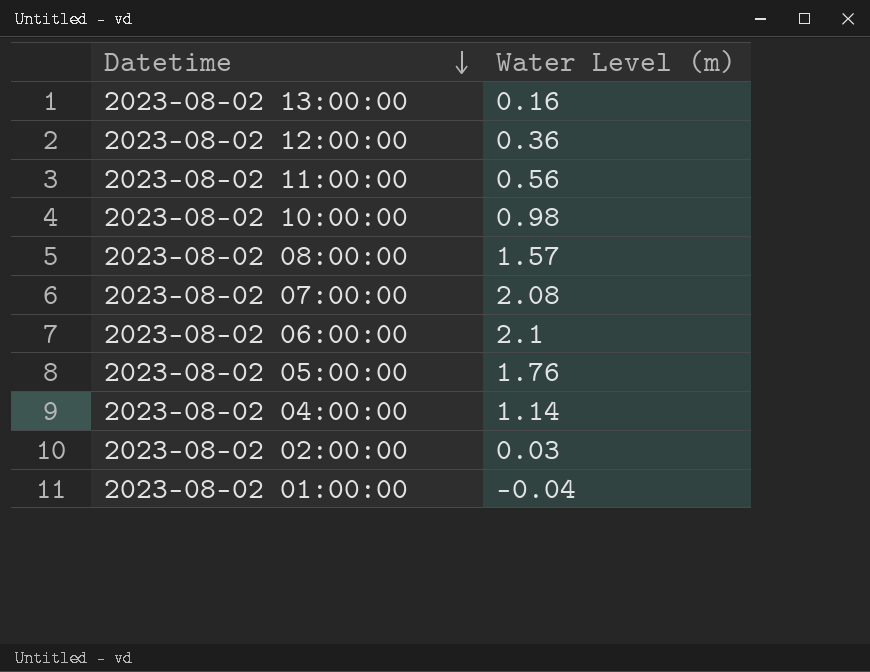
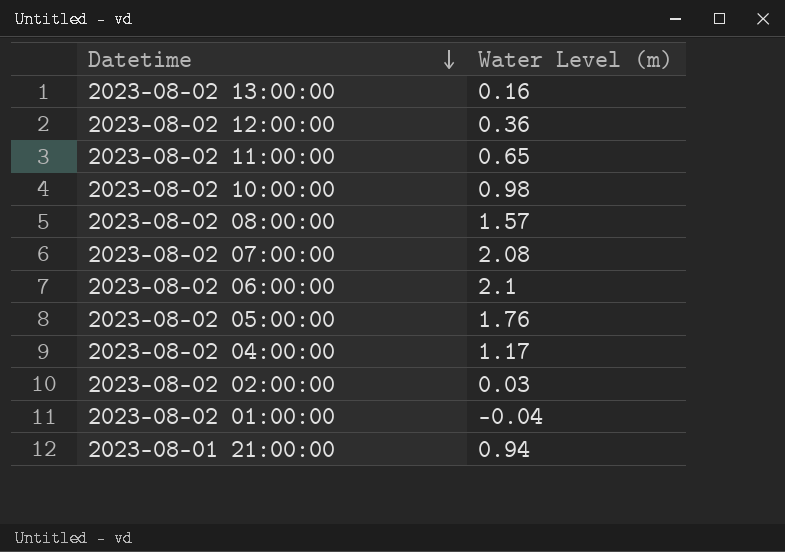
2023-08-02 11:00:00 | Water Level (m): 0.56 -> 0.65
2023-08-02 04:00:00 | Water Level (m): 1.14 -> 1.17
row 2023-08-01 21:00:00: none -> 0.94

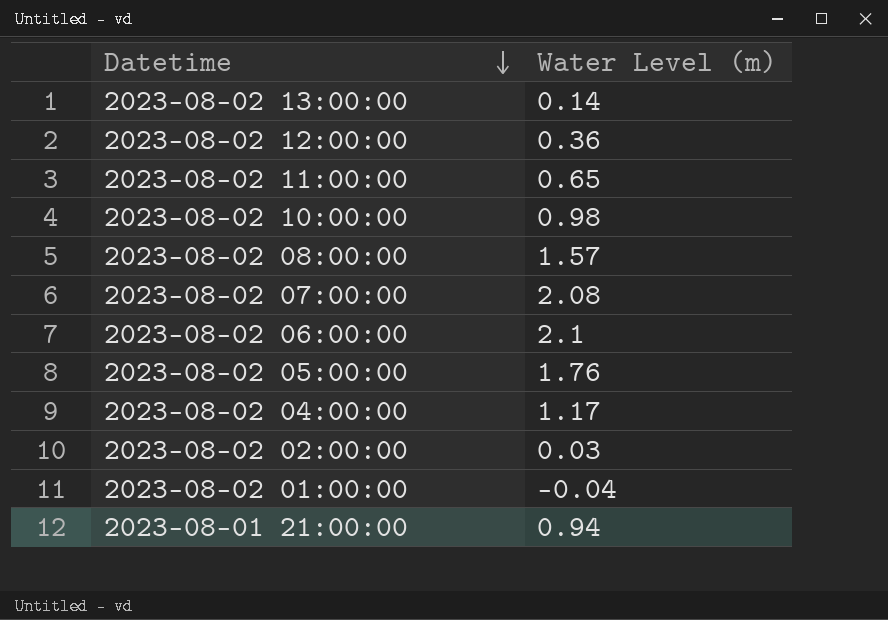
2023-08-02 13:00:00 | Water Level (m): 0.16 -> 0.14

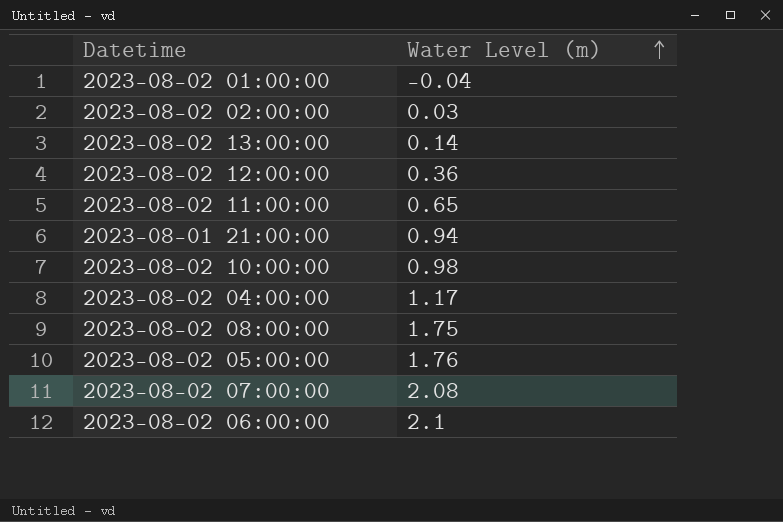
row order: Datetime descending -> Water Level (m) ascending
2023-08-02 08:00:00 | Water Level (m): 1.57 -> 1.75

